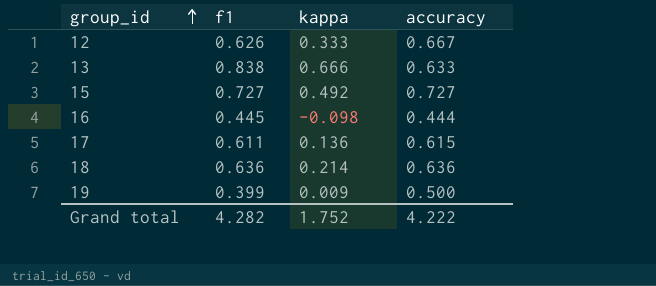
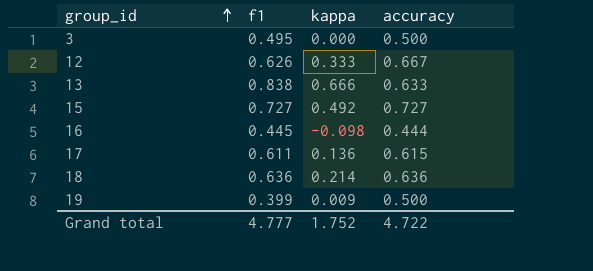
row 3: none -> 0.495 | 0.000 | 0.500
Grand total | f1: 4.282 -> 4.777
Grand total | accuracy: 4.222 -> 4.722

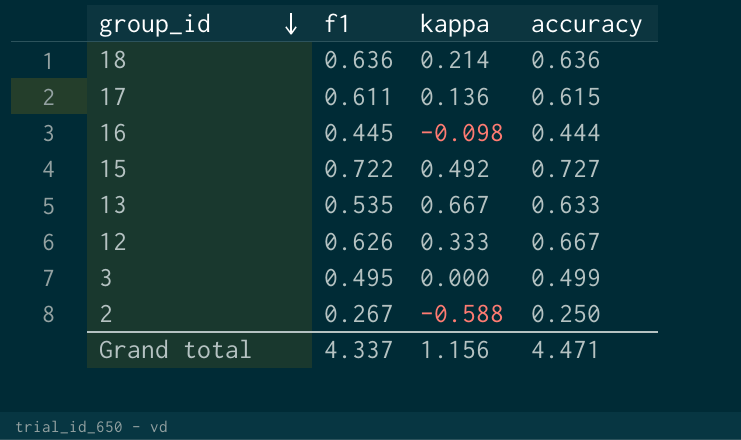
row order: group_id ascending -> group_id descending
row 19: 0.399 | 0.009 | 0.500 -> none
15 | f1: 0.727 -> 0.722
13 | f1: 0.838 -> 0.535
13 | kappa: 0.666 -> 0.667
3 | accuracy: 0.500 -> 0.499
row 2: none -> 0.267 | -0.588 | 0.250
Grand total | f1: 4.777 -> 4.337
Grand total | kappa: 1.752 -> 1.156
Grand total | accuracy: 4.722 -> 4.471

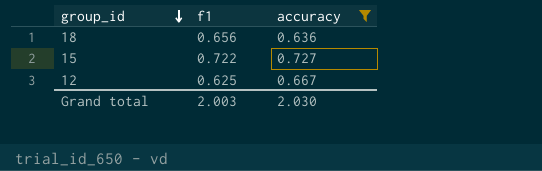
filter: none -> accuracy >= 0.636
column kappa | position: 3 -> none
18 | f1: 0.636 -> 0.656
12 | f1: 0.626 -> 0.625
Grand total | f1: 4.337 -> 2.003
Grand total | accuracy: 4.471 -> 2.030

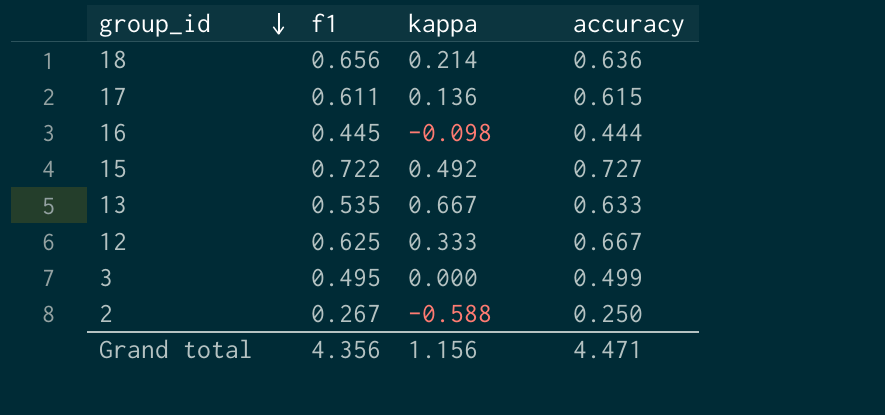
filter: accuracy >= 0.636 -> none
column kappa | position: none -> 3
Grand total | f1: 2.003 -> 4.356
Grand total | accuracy: 2.030 -> 4.471

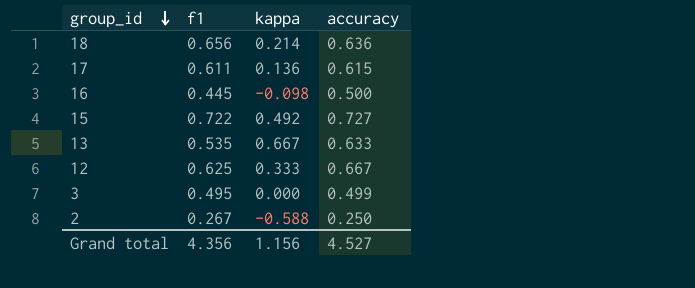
16 | accuracy: 0.444 -> 0.500
Grand total | accuracy: 4.471 -> 4.527

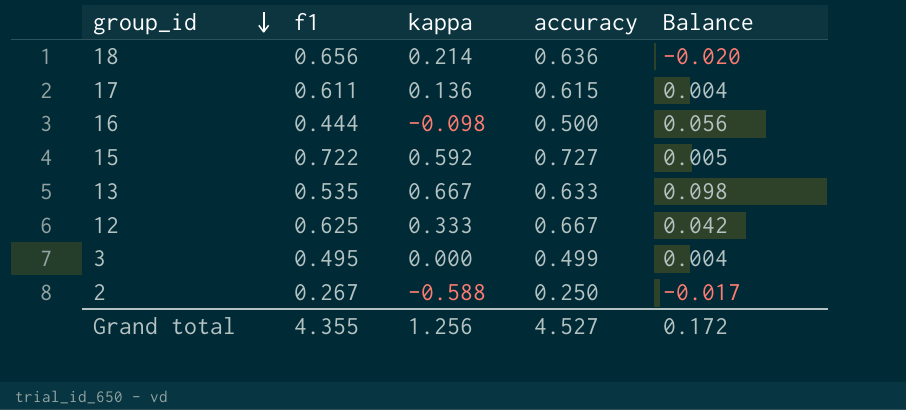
column Balance | formula: none -> [accuracy] - [f1]
16 | f1: 0.445 -> 0.444
15 | kappa: 0.492 -> 0.592
Grand total | f1: 4.356 -> 4.355
Grand total | kappa: 1.156 -> 1.256

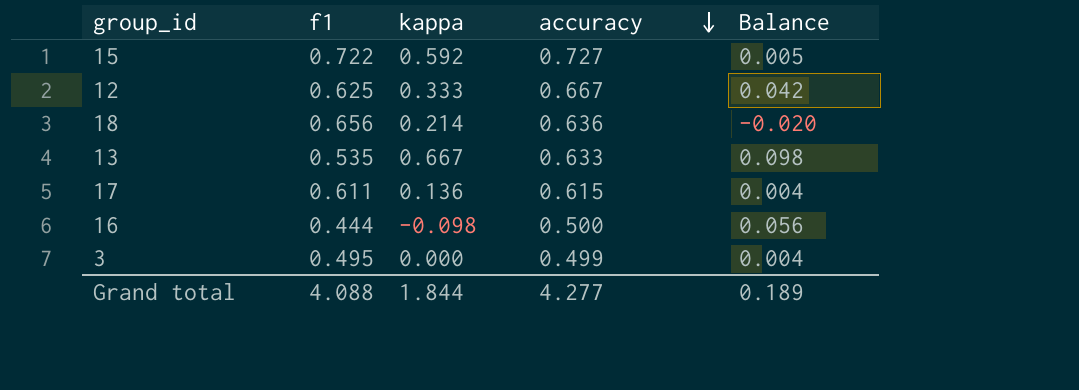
row order: group_id descending -> accuracy descending
row 2: 0.267 | -0.588 | 0.250 | -0.017 -> none
Grand total | f1: 4.355 -> 4.088
Grand total | kappa: 1.256 -> 1.844
Grand total | accuracy: 4.527 -> 4.277
Grand total | Balance: 0.172 -> 0.189

